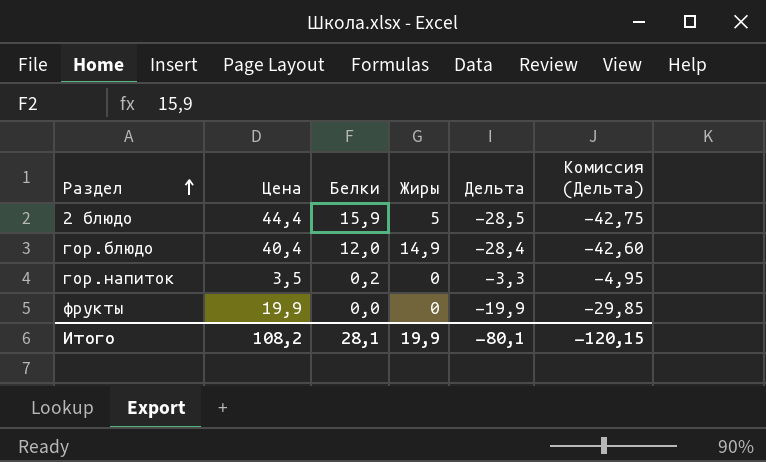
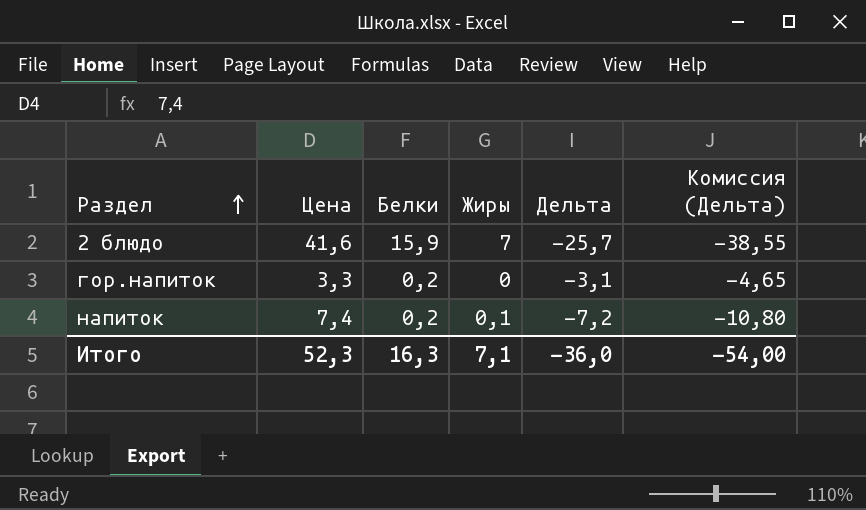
row гор.блюдо: 40,4 | 12,0 | 14,9 | -28,4 | -42,60 -> none
row фрукты: 19,9 | 0,0 | 0 | -19,9 | -29,85 -> none
2 блюдо | Цена: 44,4 -> 41,6
2 блюдо | Жиры: 5 -> 7
2 блюдо | Дельта: -28,5 -> -25,7
2 блюдо | Комиссия (Дельта): -42,75 -> -38,55
гор.напиток | Цена: 3,5 -> 3,3
гор.напиток | Дельта: -3,3 -> -3,1
гор.напиток | Комиссия (Дельта): -4,95 -> -4,65
row напиток: none -> 7,4 | 0,2 | 0,1 | -7,2 | -10,80
Итого | Цена: 108,2 -> 52,3
Итого | Белки: 28,1 -> 16,3
Итого | Жиры: 19,9 -> 7,1
Итого | Дельта: -80,1 -> -36,0
Итого | Комиссия (Дельта): -120,15 -> -54,00

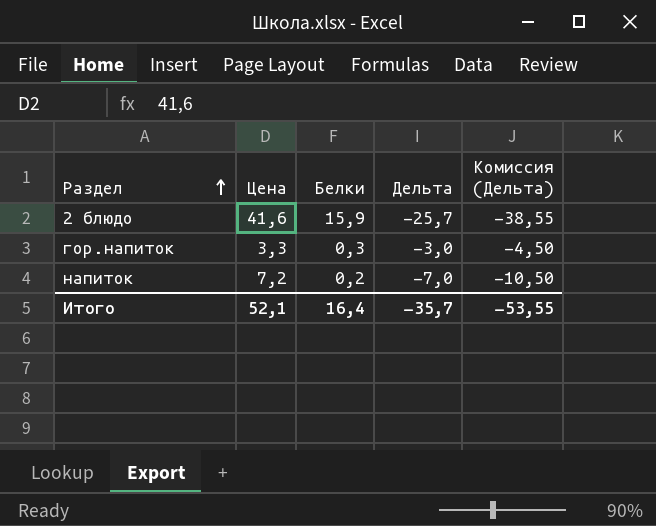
column Жиры | position: 4 -> none
гор.напиток | Белки: 0,2 -> 0,3
гор.напиток | Дельта: -3,1 -> -3,0
гор.напиток | Комиссия (Дельта): -4,65 -> -4,50
напиток | Цена: 7,4 -> 7,2
напиток | Дельта: -7,2 -> -7,0
напиток | Комиссия (Дельта): -10,80 -> -10,50
Итого | Цена: 52,3 -> 52,1
Итого | Белки: 16,3 -> 16,4
Итого | Дельта: -36,0 -> -35,7
Итого | Комиссия (Дельта): -54,00 -> -53,55

